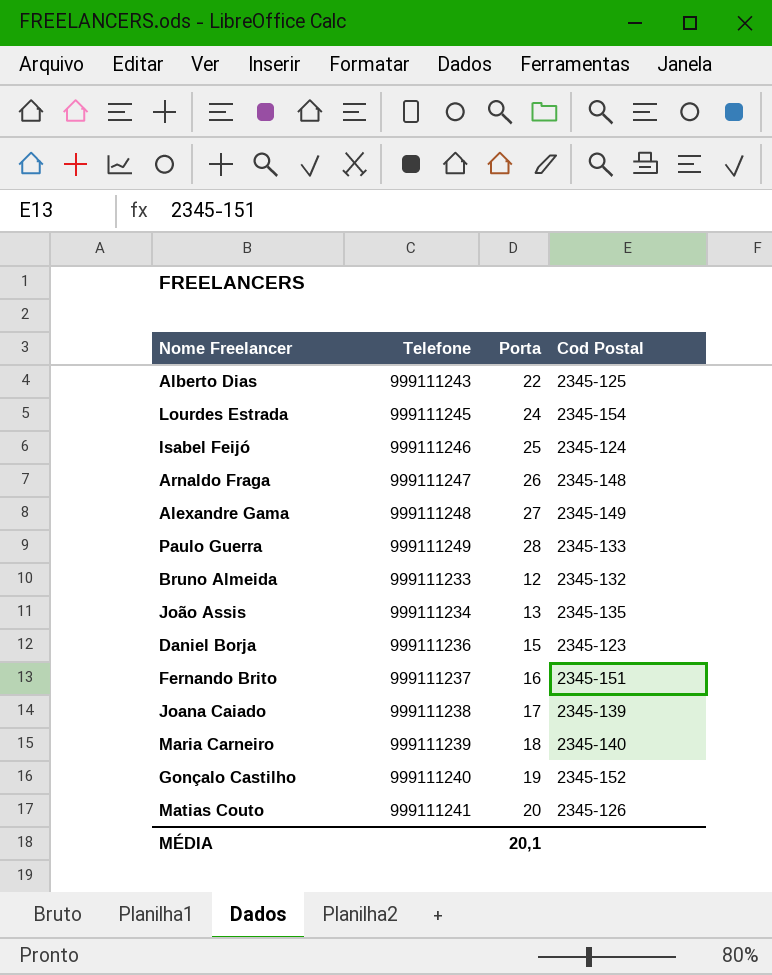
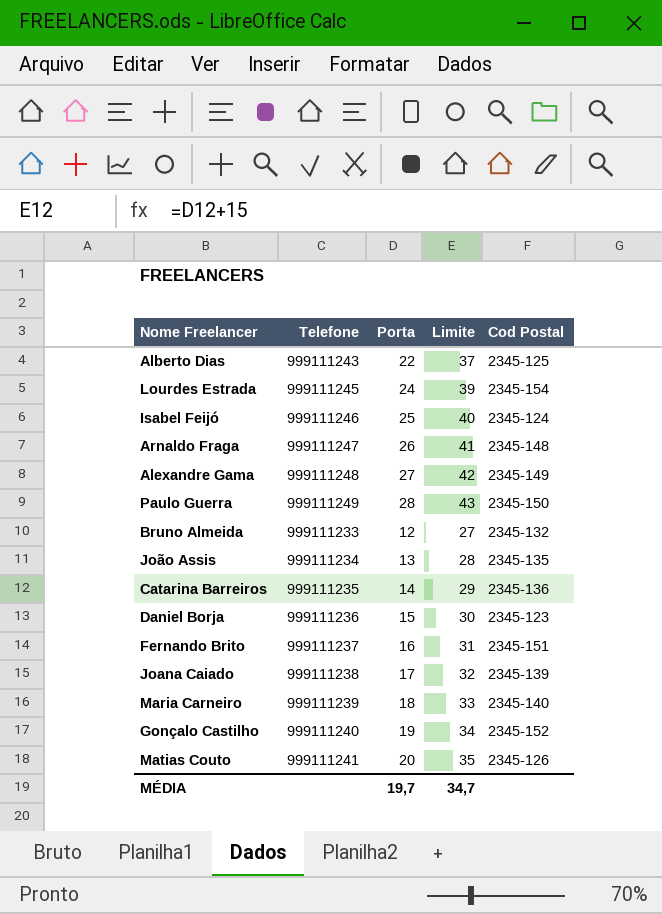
column Limite | formula: none -> [Porta] + 15
Paulo Guerra | Cod Postal: 2345-133 -> 2345-150
row Catarina Barreiros: none -> 999111235 | 14 | 29 | 2345-136
MÉDIA | Porta: 20,1 -> 19,7

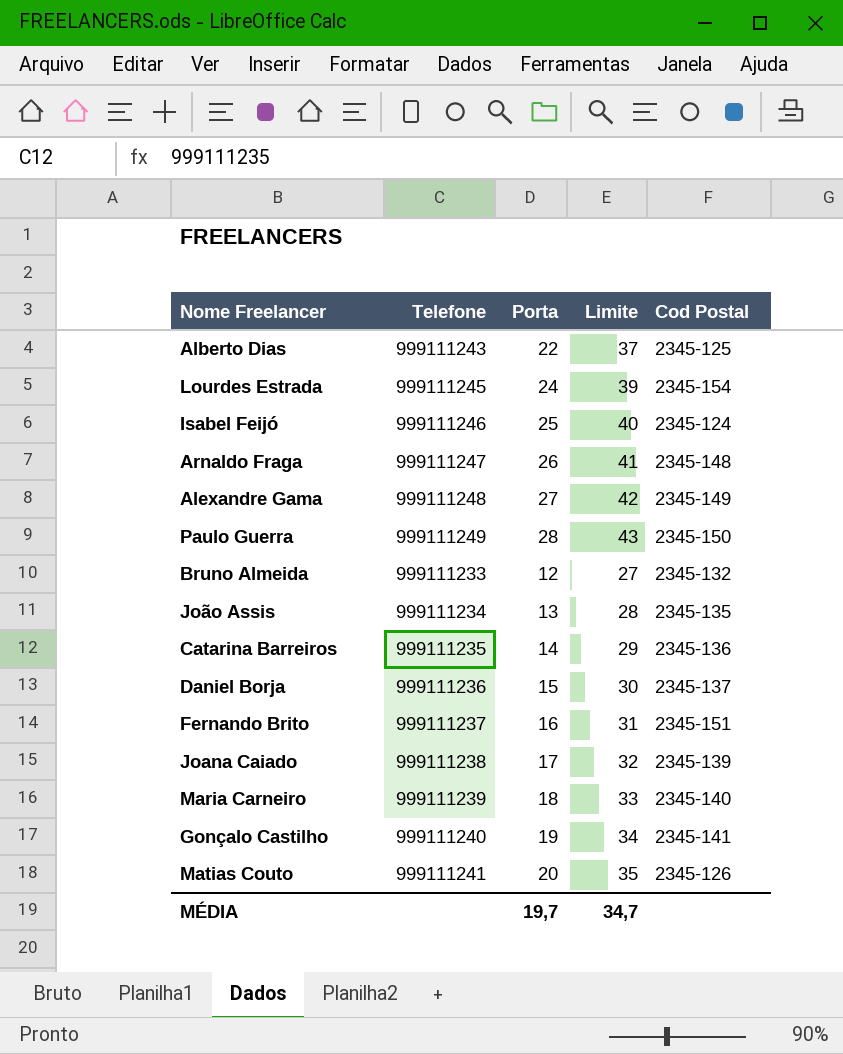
Daniel Borja | Cod Postal: 2345-123 -> 2345-137
Gonçalo Castilho | Cod Postal: 2345-152 -> 2345-141

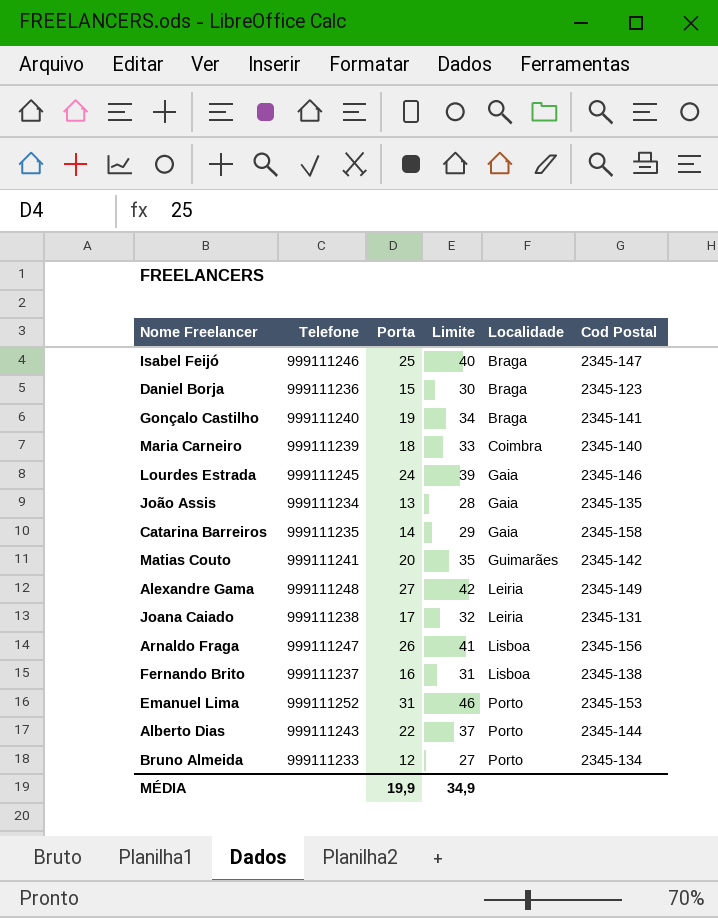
row order: none -> Localidade ascending
column Localidade | position: none -> 5
row Paulo Guerra: 999111249 | 28 | 43 | 2345-150 -> none
Isabel Feijó | Cod Postal: 2345-124 -> 2345-147
Daniel Borja | Cod Postal: 2345-137 -> 2345-123
Lourdes Estrada | Cod Postal: 2345-154 -> 2345-146
Catarina Barreiros | Cod Postal: 2345-136 -> 2345-158
Matias Couto | Cod Postal: 2345-126 -> 2345-142
Joana Caiado | Cod Postal: 2345-139 -> 2345-131
Arnaldo Fraga | Cod Postal: 2345-148 -> 2345-156
Fernando Brito | Cod Postal: 2345-151 -> 2345-138
row Emanuel Lima: none -> 999111252 | 31 | 46 | Porto | 2345-153
Alberto Dias | Cod Postal: 2345-125 -> 2345-144
Bruno Almeida | Cod Postal: 2345-132 -> 2345-134
MÉDIA | Porta: 19,7 -> 19,9
MÉDIA | Limite: 34,7 -> 34,9

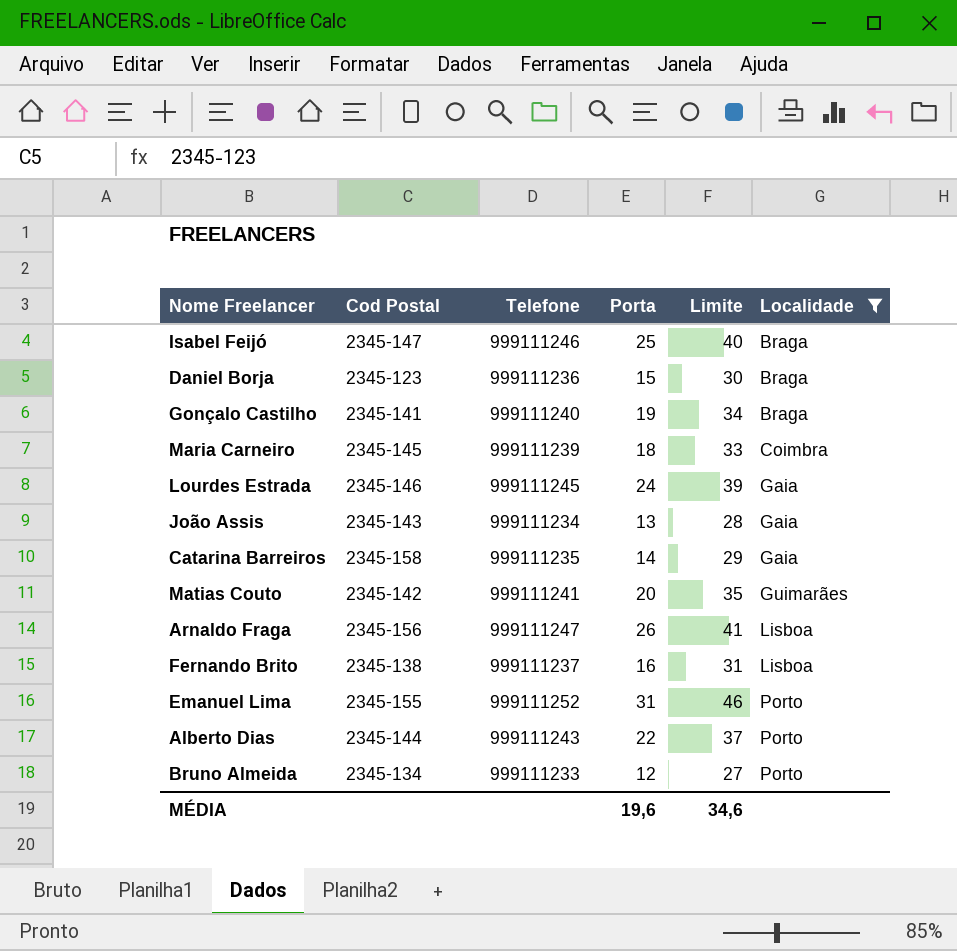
filter: none -> Localidade != Leiria
column Cod Postal | position: 6 -> 2
Maria Carneiro | Cod Postal: 2345-140 -> 2345-145
João Assis | Cod Postal: 2345-135 -> 2345-143
Emanuel Lima | Cod Postal: 2345-153 -> 2345-155
MÉDIA | Porta: 19,9 -> 19,6
MÉDIA | Limite: 34,9 -> 34,6

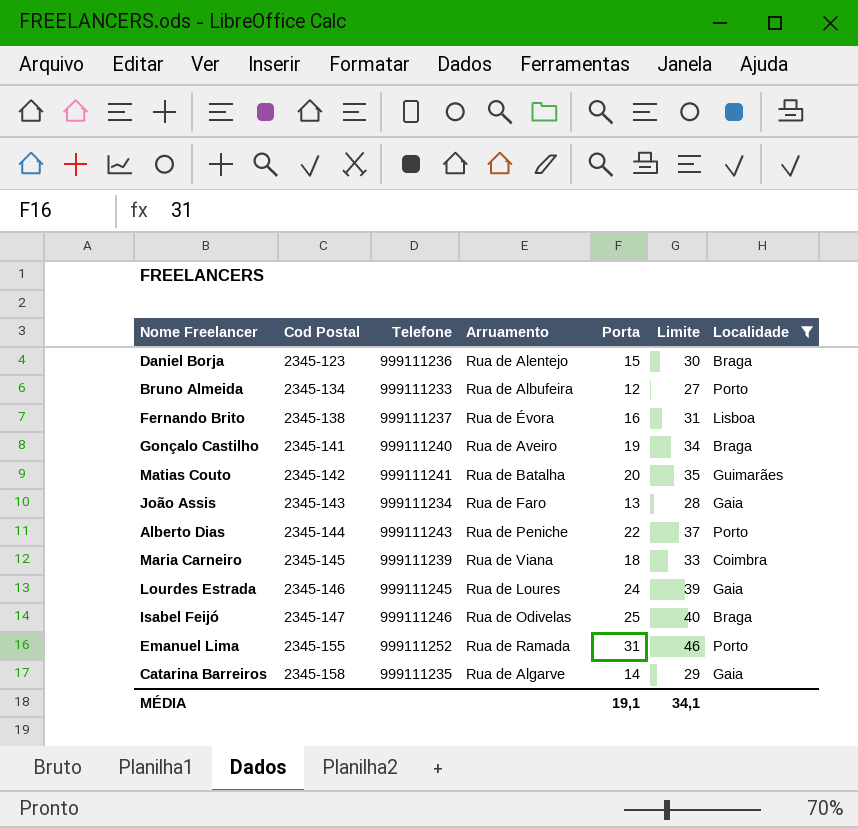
row order: Localidade ascending -> Cod Postal ascending
column Arruamento | position: none -> 4
row Arnaldo Fraga: 2345-156 | 999111247 | 26 | 41 | Lisboa -> none
MÉDIA | Porta: 19,6 -> 19,1
MÉDIA | Limite: 34,6 -> 34,1

